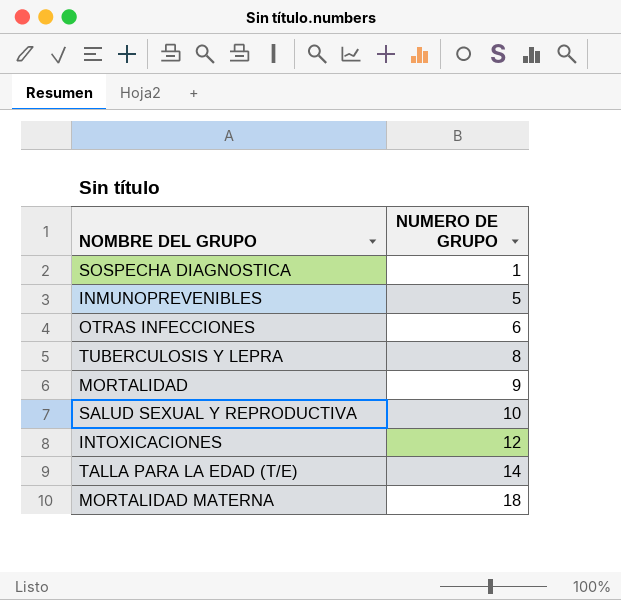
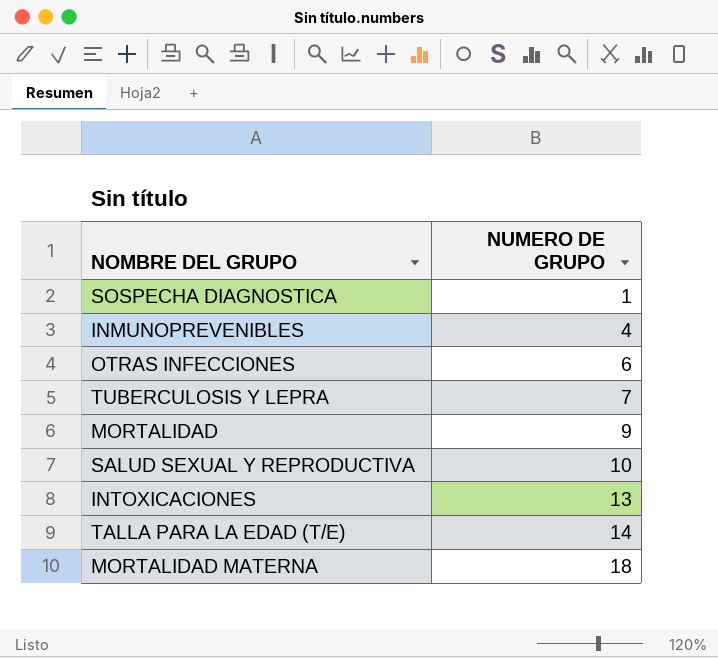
INMUNOPREVENIBLES | NUMERO DE GRUPO: 5 -> 4
TUBERCULOSIS Y LEPRA | NUMERO DE GRUPO: 8 -> 7
INTOXICACIONES | NUMERO DE GRUPO: 12 -> 13

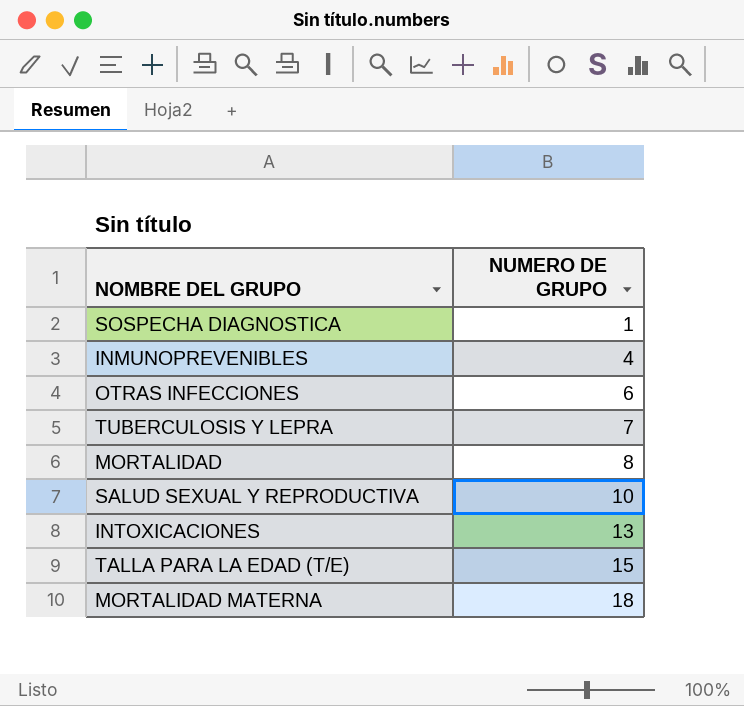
MORTALIDAD | NUMERO DE GRUPO: 9 -> 8
TALLA PARA LA EDAD (T/E) | NUMERO DE GRUPO: 14 -> 15

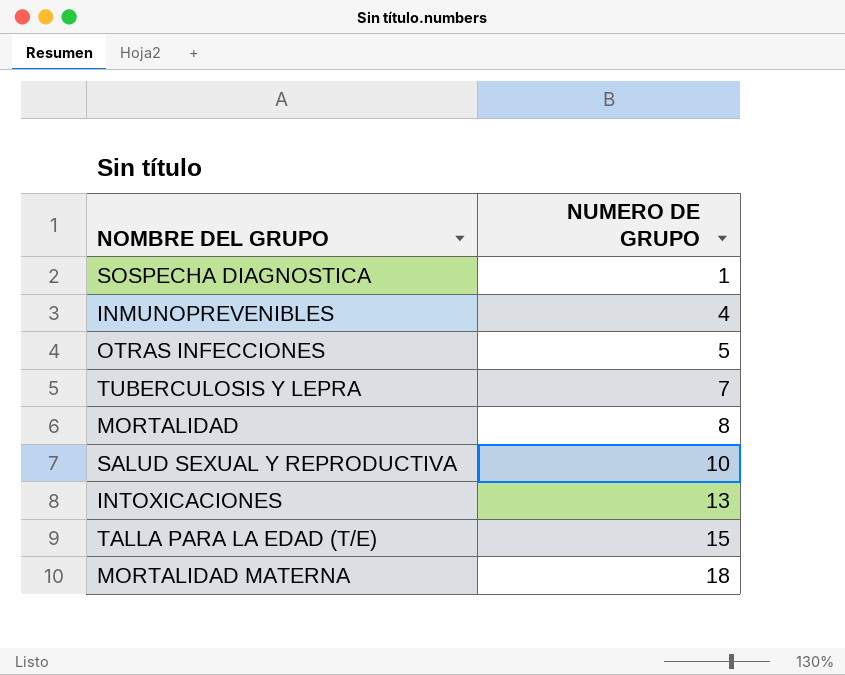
OTRAS INFECCIONES | NUMERO DE GRUPO: 6 -> 5

